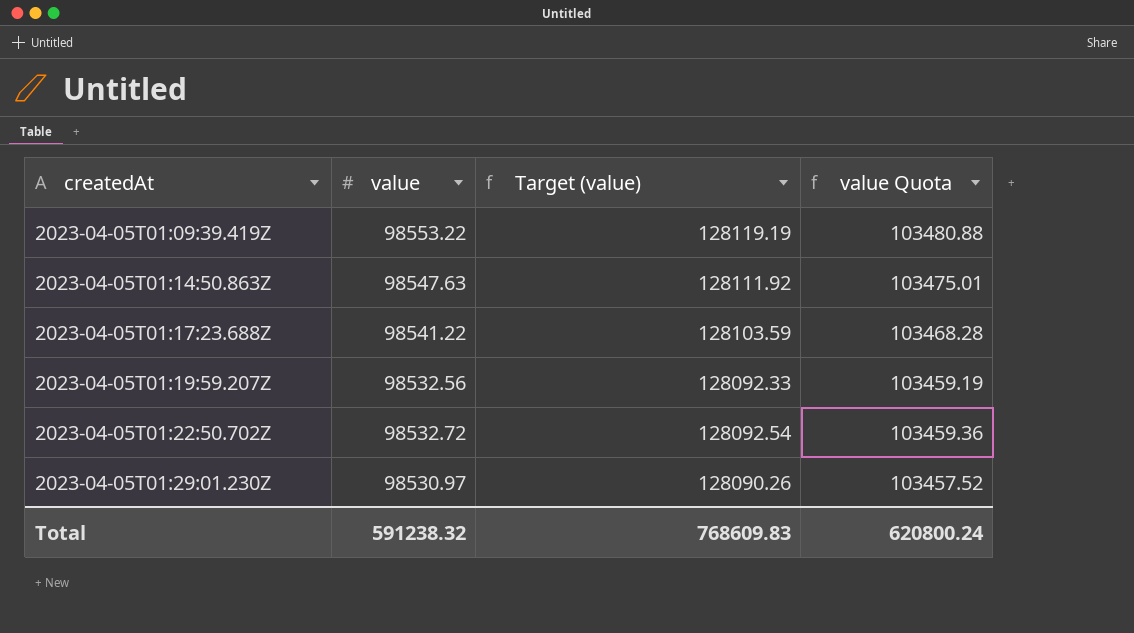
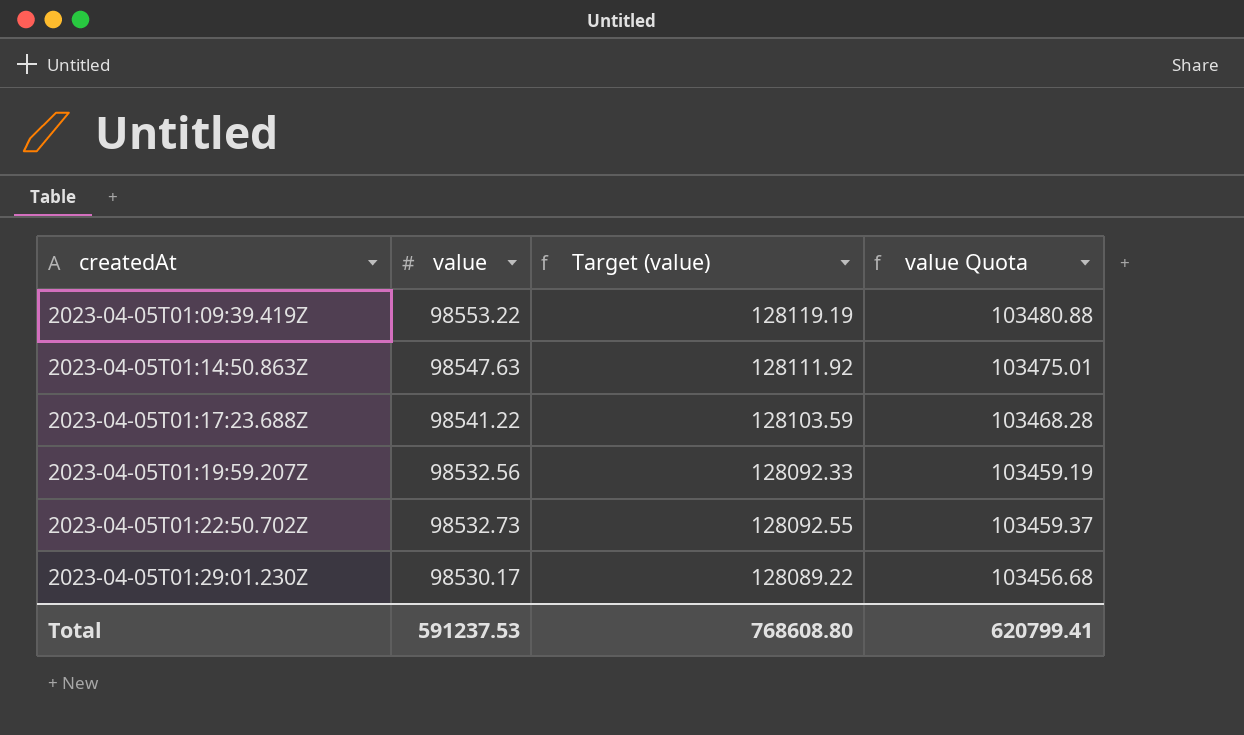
2023-04-05T01:22:50.702Z | value: 98532.72 -> 98532.73
2023-04-05T01:22:50.702Z | Target (value): 128092.54 -> 128092.55
2023-04-05T01:22:50.702Z | value Quota: 103459.36 -> 103459.37
2023-04-05T01:29:01.230Z | value: 98530.97 -> 98530.17
2023-04-05T01:29:01.230Z | Target (value): 128090.26 -> 128089.22
2023-04-05T01:29:01.230Z | value Quota: 103457.52 -> 103456.68
Total | value: 591238.32 -> 591237.53
Total | Target (value): 768609.83 -> 768608.80
Total | value Quota: 620800.24 -> 620799.41

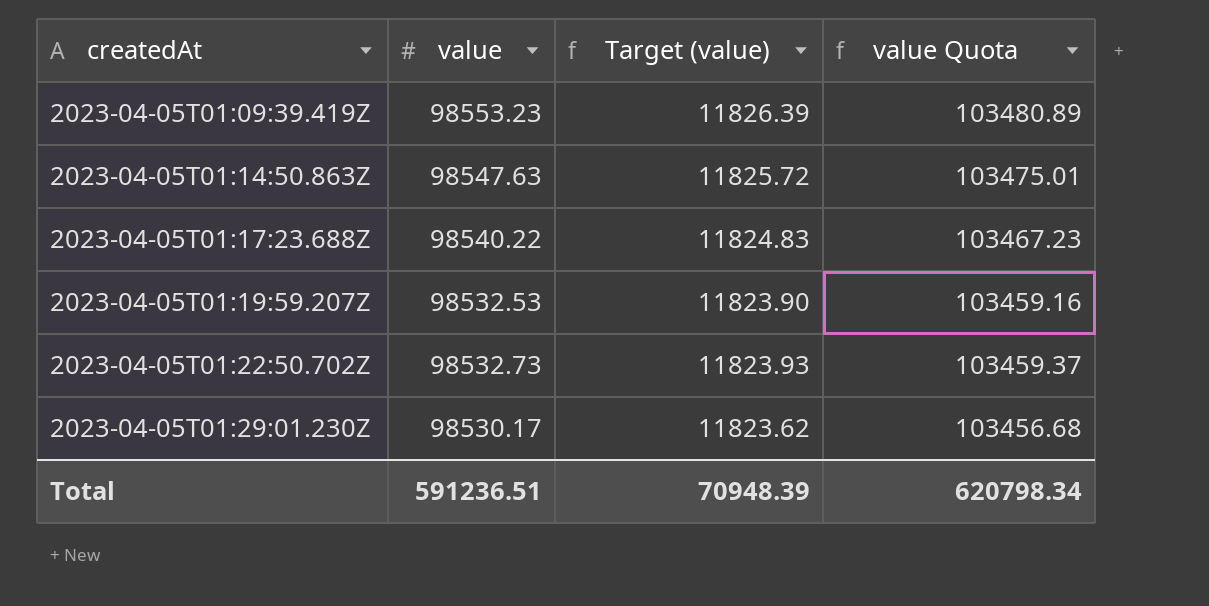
column Target (value) | formula: [value] * 1.3 -> [value] * 0.12
2023-04-05T01:09:39.419Z | value: 98553.22 -> 98553.23
2023-04-05T01:09:39.419Z | value Quota: 103480.88 -> 103480.89
2023-04-05T01:17:23.688Z | value: 98541.22 -> 98540.22
2023-04-05T01:17:23.688Z | value Quota: 103468.28 -> 103467.23
2023-04-05T01:19:59.207Z | value: 98532.56 -> 98532.53
2023-04-05T01:19:59.207Z | value Quota: 103459.19 -> 103459.16
Total | value: 591237.53 -> 591236.51
Total | Target (value): 768608.80 -> 70948.39
Total | value Quota: 620799.41 -> 620798.34

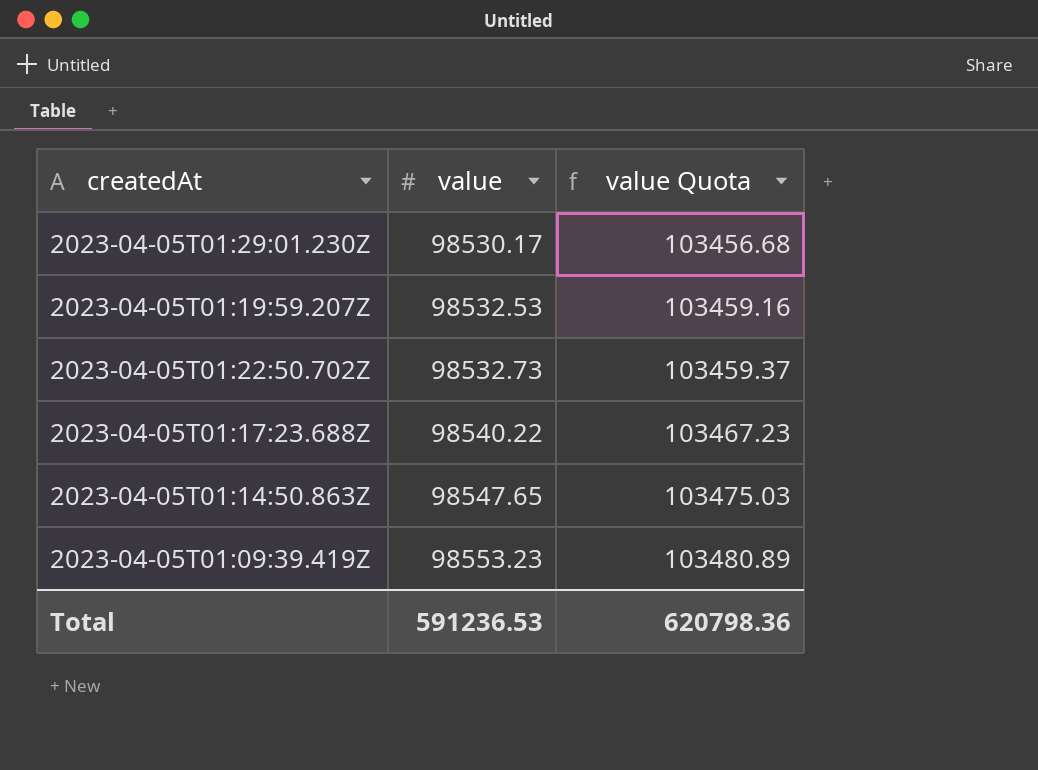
row order: createdAt ascending -> value ascending
column Target (value) | formula: [value] * 0.12 -> none
2023-04-05T01:14:50.863Z | value: 98547.63 -> 98547.65
2023-04-05T01:14:50.863Z | value Quota: 103475.01 -> 103475.03
Total | value: 591236.51 -> 591236.53
Total | value Quota: 620798.34 -> 620798.36

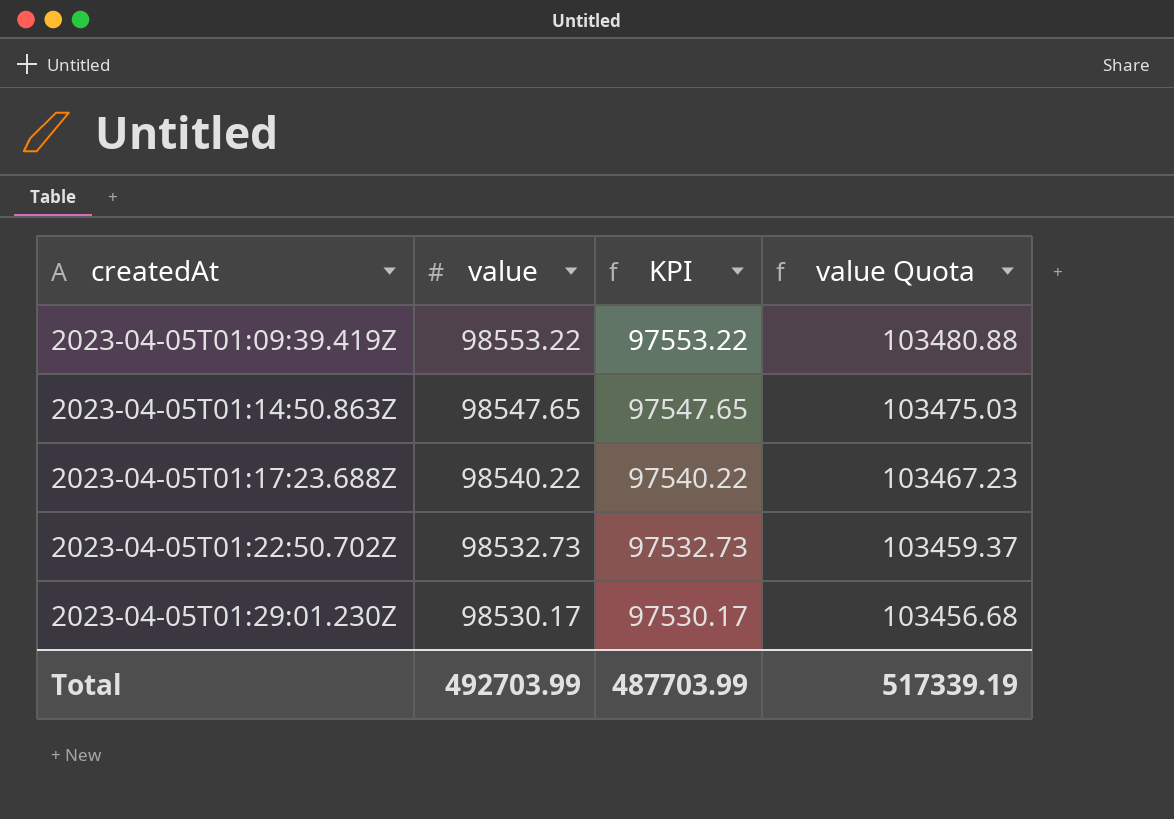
row order: value ascending -> createdAt ascending
column KPI | formula: none -> [value] - 1000
row 2023-04-05T01:19:59.207Z: 98532.53 | 103459.16 -> none
2023-04-05T01:09:39.419Z | value: 98553.23 -> 98553.22
2023-04-05T01:09:39.419Z | value Quota: 103480.89 -> 103480.88
Total | value: 591236.53 -> 492703.99
Total | value Quota: 620798.36 -> 517339.19

